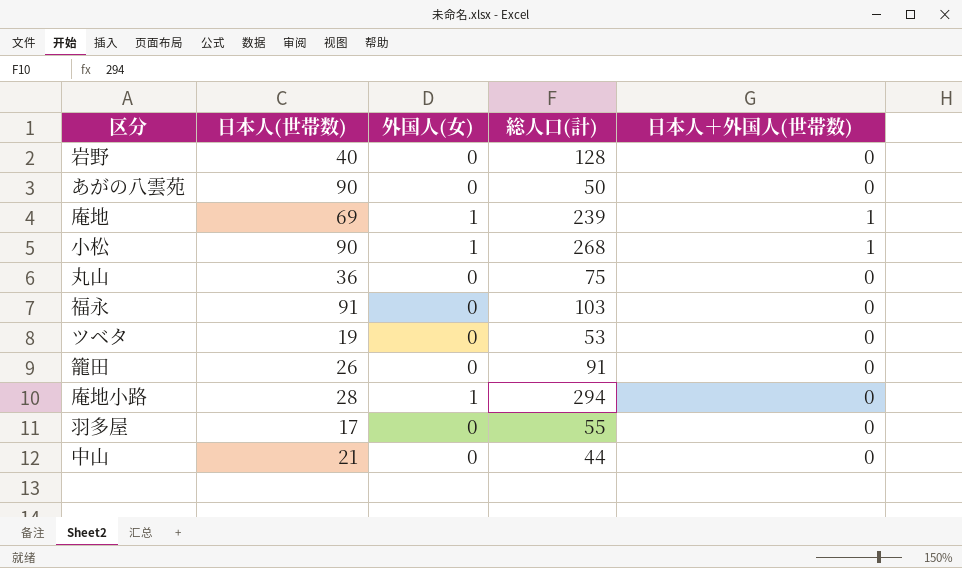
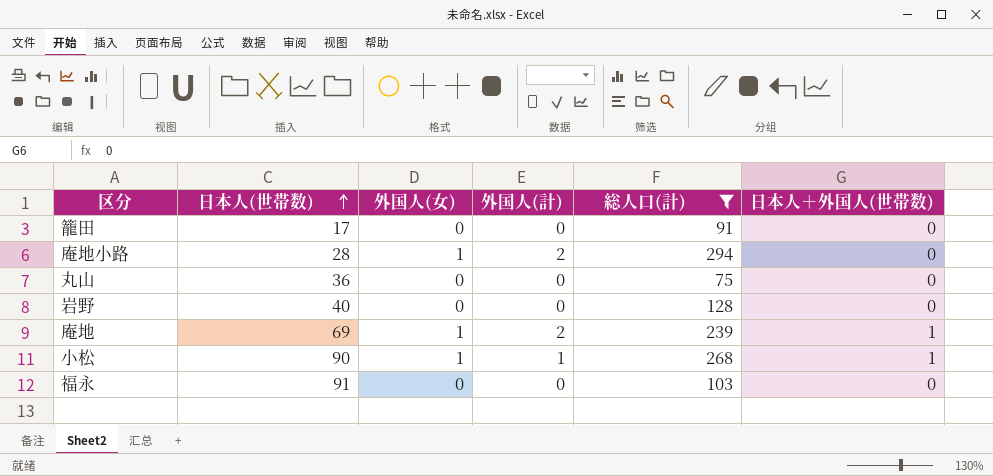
filter: none -> 総人口(計) >= 75
row order: none -> 日本人(世帯数) ascending
column 外国人(計) | position: none -> 4
籠田 | 日本人(世帯数): 26 -> 17

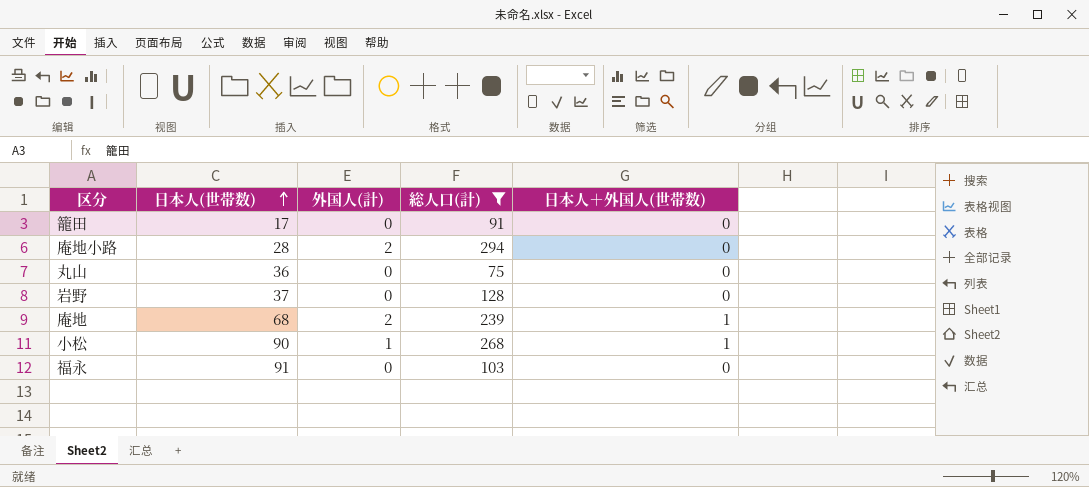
column 外国人(女) | position: 3 -> none
岩野 | 日本人(世帯数): 40 -> 37
庵地 | 日本人(世帯数): 69 -> 68

